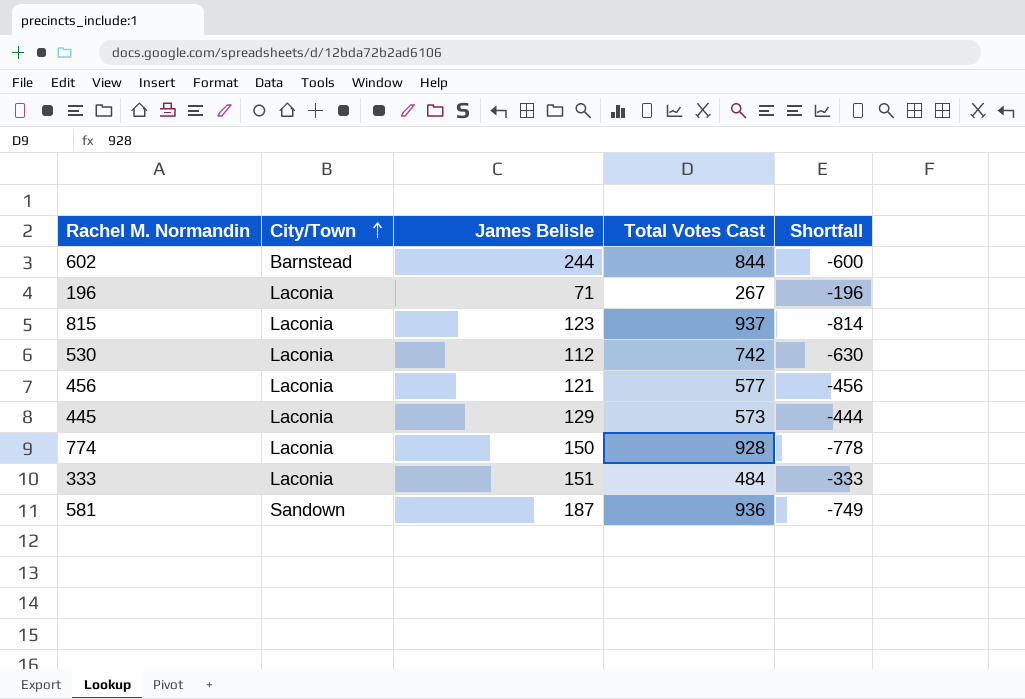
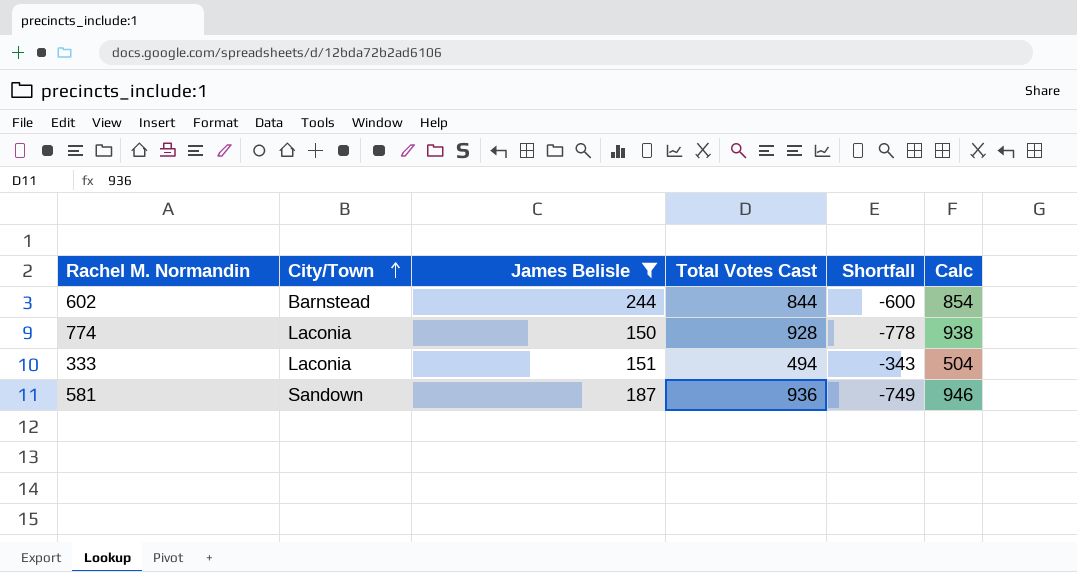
filter: none -> James Belisle >= 150
column Calc | formula: none -> [Total Votes Cast] + 10
333 | Total Votes Cast: 484 -> 494
333 | Shortfall: -333 -> -343

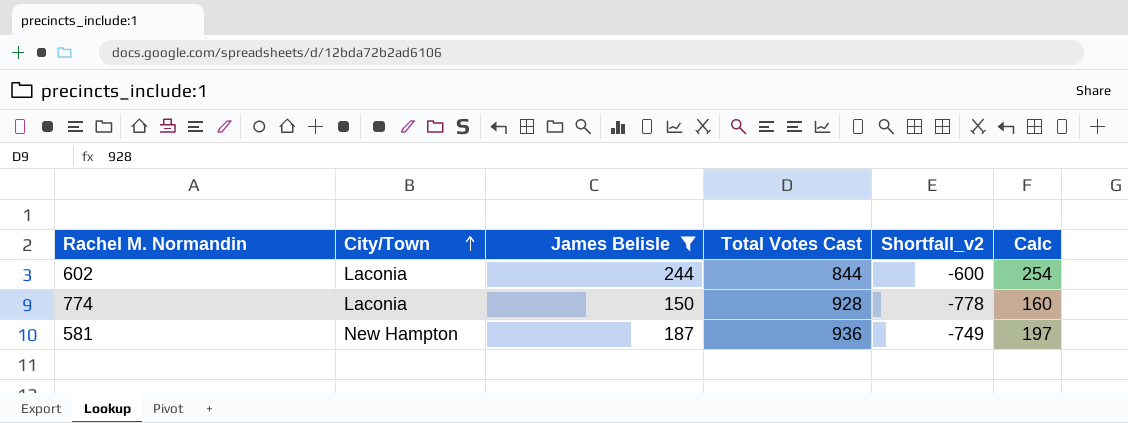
column name: Shortfall -> Shortfall_v2
column Calc | formula: [Total Votes Cast] + 10 -> [James Belisle] + 10
row 333: Laconia | 151 | 494 | -343 | 504 -> none
602 | City/Town: Barnstead -> Laconia
581 | City/Town: Sandown -> New Hampton

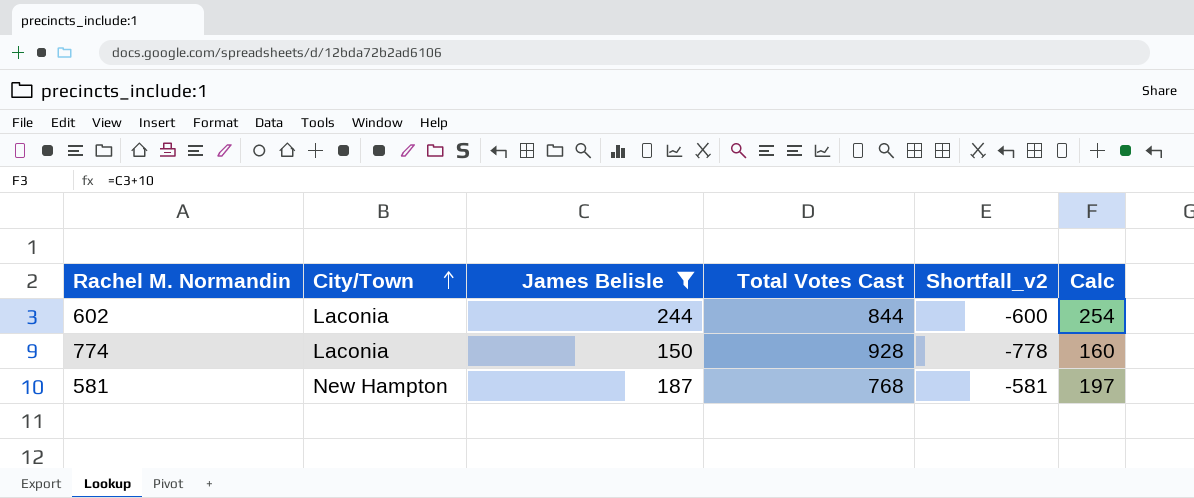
581 | Total Votes Cast: 936 -> 768
581 | Shortfall_v2: -749 -> -581

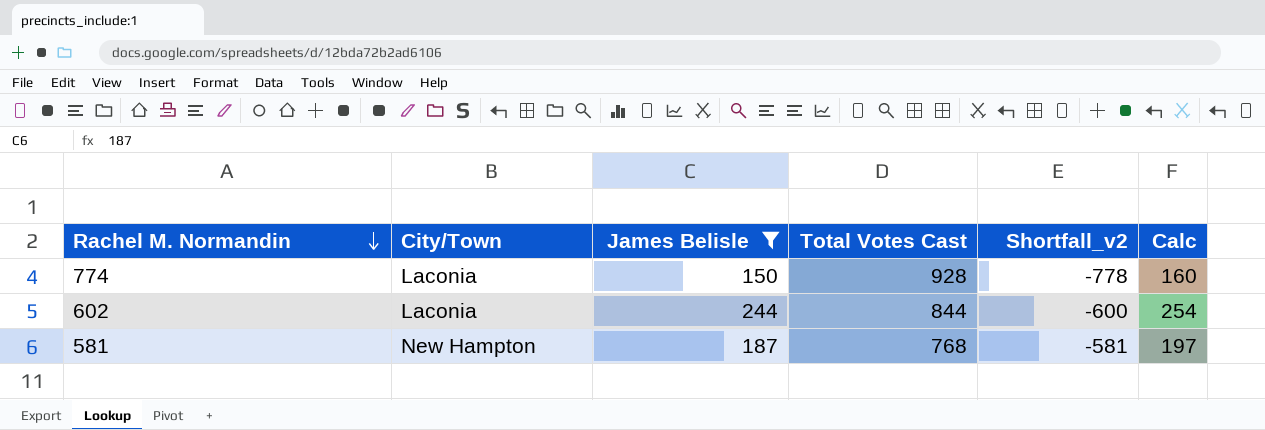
row order: City/Town ascending -> Rachel M. Normandin descending

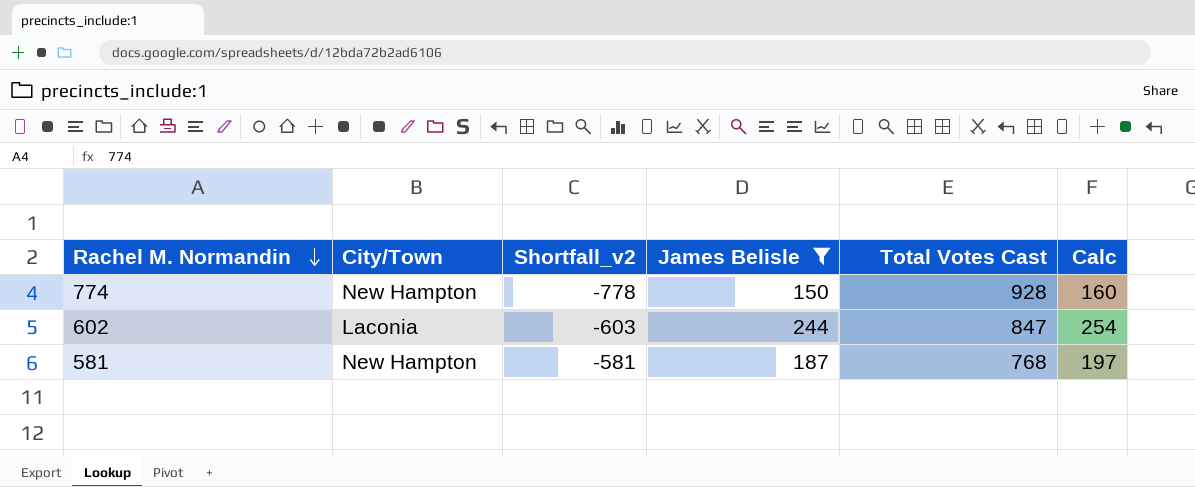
column Shortfall_v2 | position: 5 -> 3
774 | City/Town: Laconia -> New Hampton
602 | Shortfall_v2: -600 -> -603
602 | Total Votes Cast: 844 -> 847

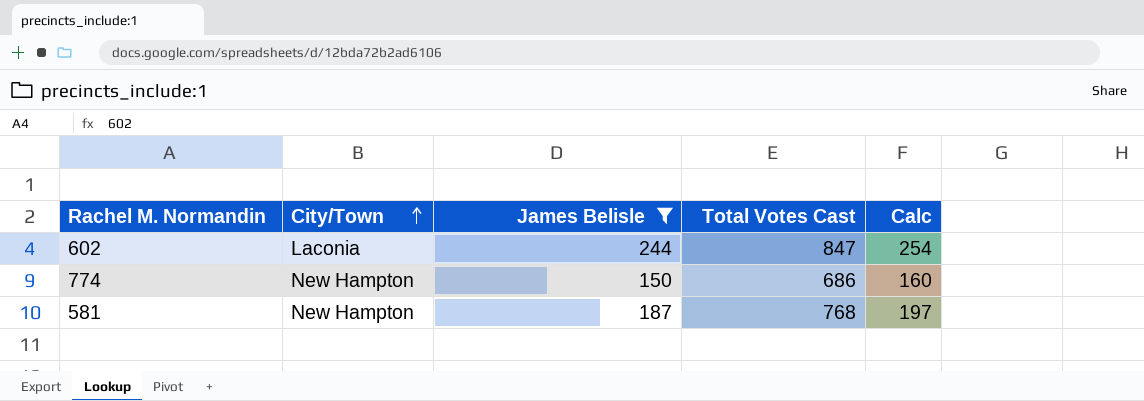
row order: Rachel M. Normandin descending -> City/Town ascending
column Shortfall_v2 | formula: [James Belisle] - [Total Votes Cast] -> none
774 | Total Votes Cast: 928 -> 686

